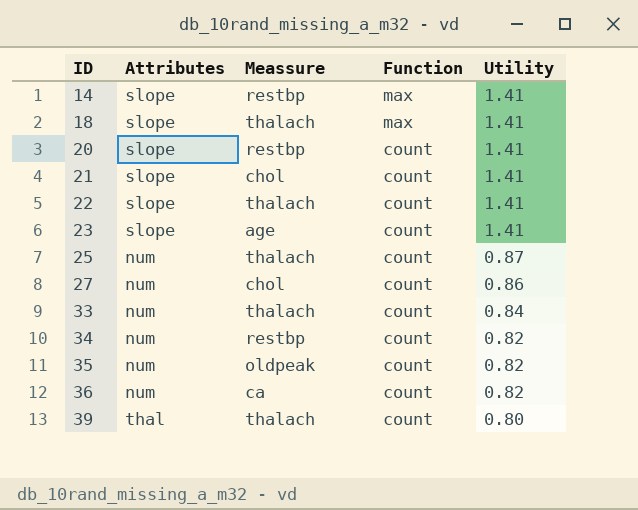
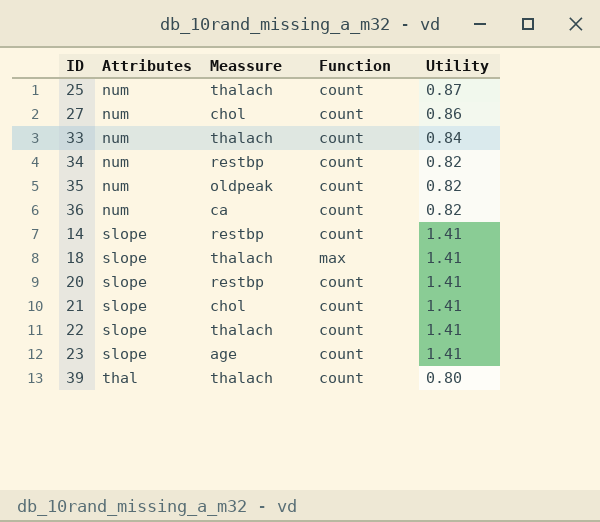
row order: ID ascending -> Attributes ascending
14 | Function: max -> count

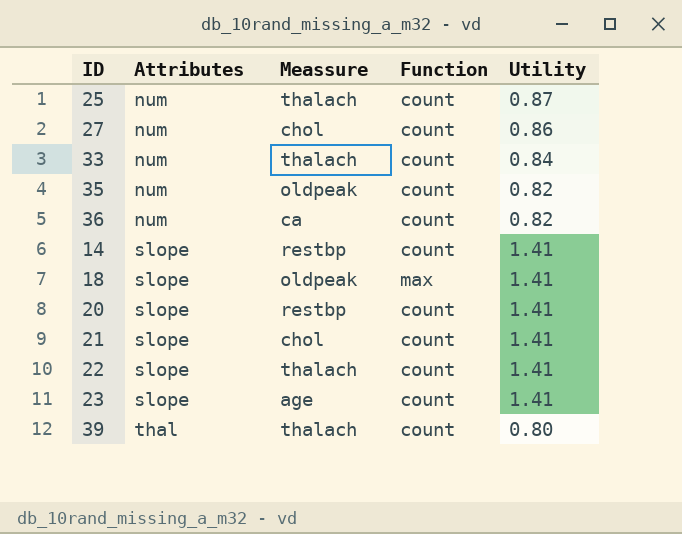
row 34: num | restbp | count | 0.82 -> none
18 | Meassure: thalach -> oldpeak

